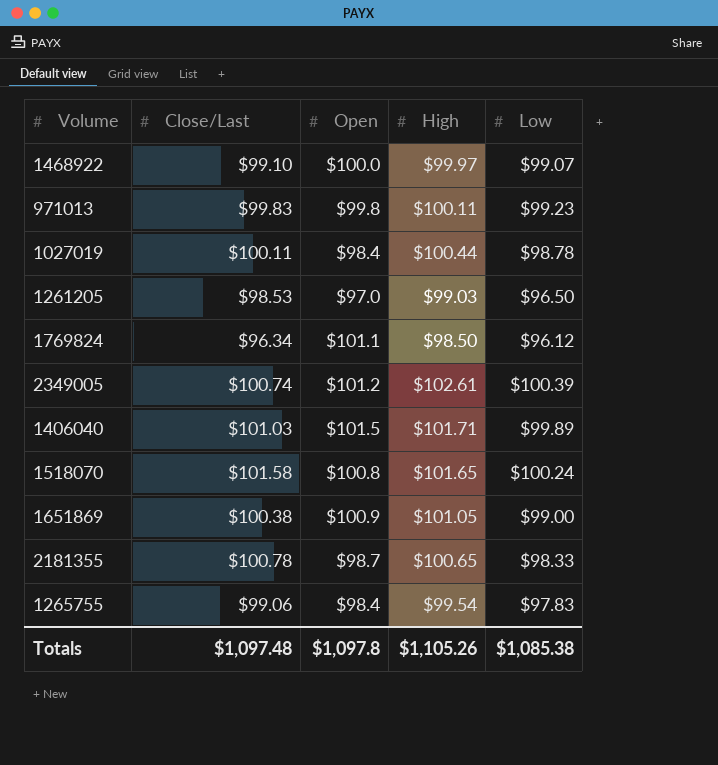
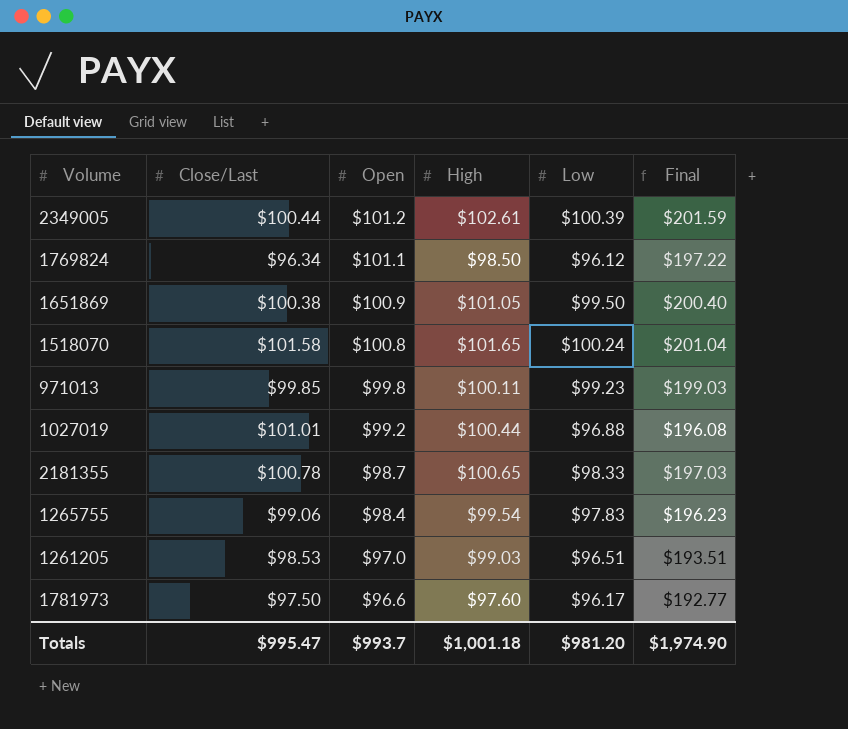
row order: none -> Open descending
column Final | formula: none -> [Open] + [Low]
row 1468922: $99.10 | $100.0 | $99.97 | $99.07 -> none
row 1406040: $101.03 | $101.5 | $101.71 | $99.89 -> none
2349005 | Close/Last: $100.74 -> $100.44
1651869 | Low: $99.00 -> $99.50
971013 | Close/Last: $99.83 -> $99.85
1027019 | Close/Last: $100.11 -> $101.01
1027019 | Open: $98.4 -> $99.2
1027019 | Low: $98.78 -> $96.88
1261205 | Low: $96.50 -> $96.51
row 1781973: none -> $97.50 | $96.6 | $97.60 | $96.17 | $192.77
Totals | Close/Last: $1,097.48 -> $995.47
Totals | Open: $1,097.8 -> $993.7
Totals | High: $1,105.26 -> $1,001.18
Totals | Low: $1,085.38 -> $981.20

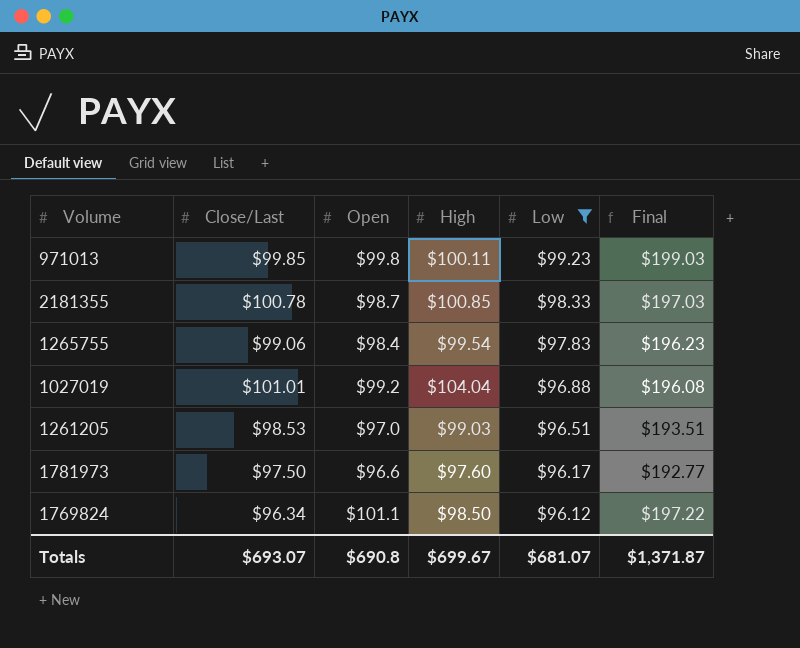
filter: none -> Low <= $99.23
row order: Open descending -> Low descending
2181355 | High: $100.65 -> $100.85
1027019 | High: $100.44 -> $104.04
Totals | Close/Last: $995.47 -> $693.07
Totals | Open: $993.7 -> $690.8
Totals | High: $1,001.18 -> $699.67
Totals | Low: $981.20 -> $681.07
Totals | Final: $1,974.90 -> $1,371.87

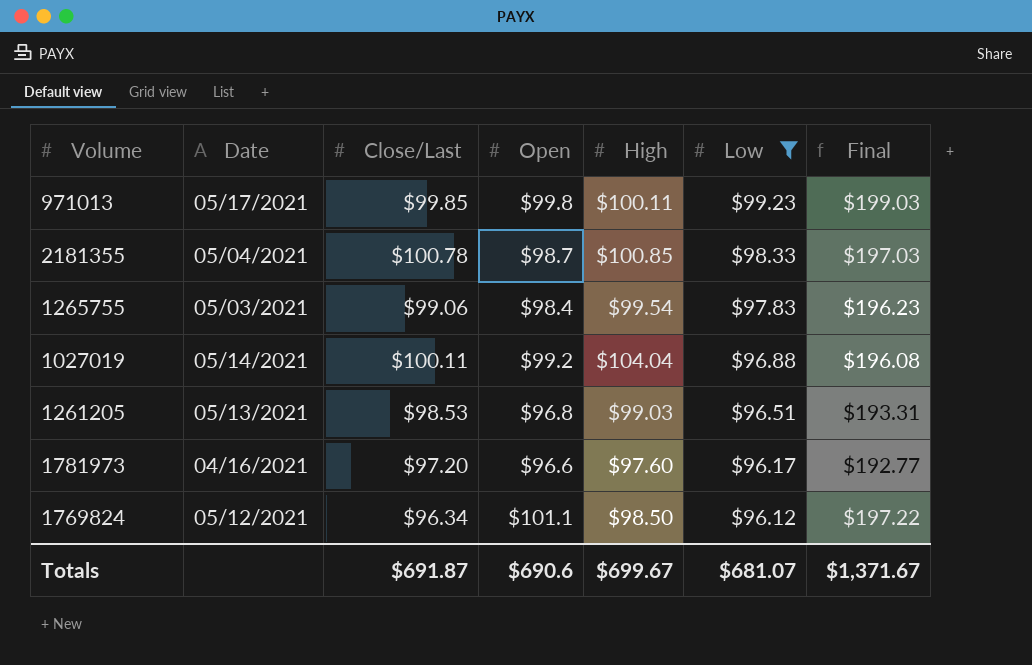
column Date | position: none -> 2
1027019 | Close/Last: $101.01 -> $100.11
1261205 | Open: $97.0 -> $96.8
1261205 | Final: $193.51 -> $193.31
1781973 | Close/Last: $97.50 -> $97.20
Totals | Close/Last: $693.07 -> $691.87
Totals | Open: $690.8 -> $690.6
Totals | Final: $1,371.87 -> $1,371.67

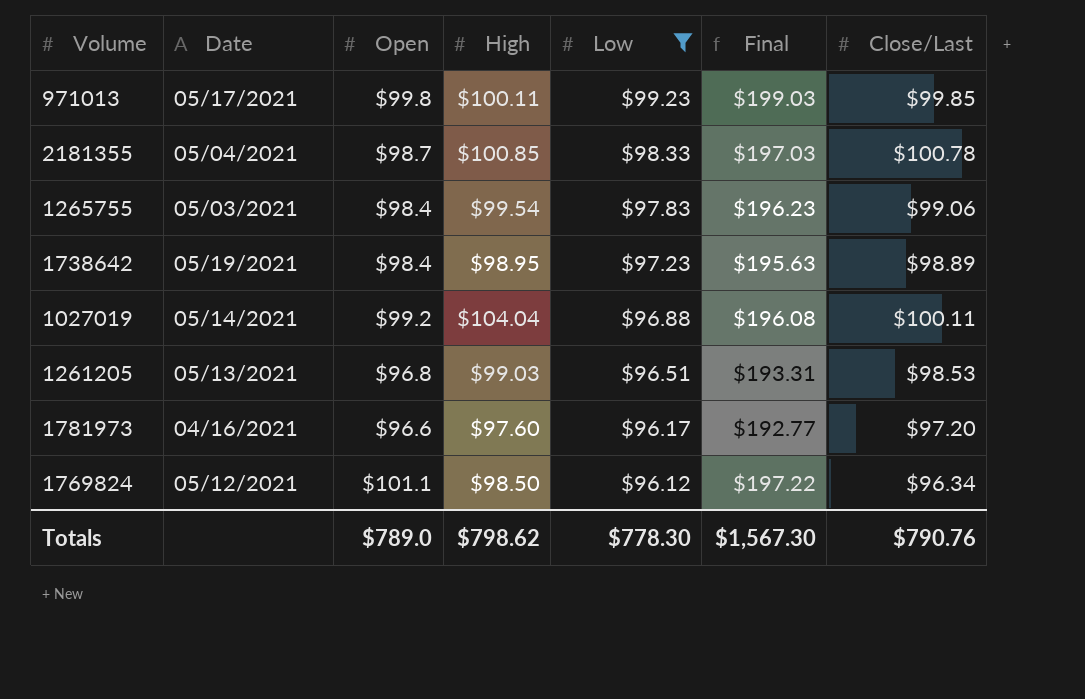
column Close/Last | position: 3 -> 7
row 1738642: none -> 05/19/2021 | $98.4 | $98.95 | $97.23 | $195.63 | $98.89
Totals | Open: $690.6 -> $789.0
Totals | High: $699.67 -> $798.62
Totals | Low: $681.07 -> $778.30
Totals | Final: $1,371.67 -> $1,567.30
Totals | Close/Last: $691.87 -> $790.76

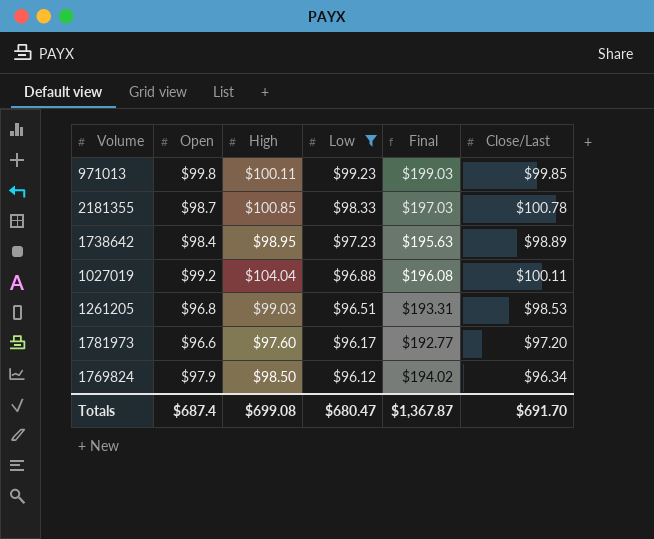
column Date | position: 2 -> none
row 1265755: 05/03/2021 | $98.4 | $99.54 | $97.83 | $196.23 | $99.06 -> none
1769824 | Open: $101.1 -> $97.9
1769824 | Final: $197.22 -> $194.02
Totals | Open: $789.0 -> $687.4
Totals | High: $798.62 -> $699.08
Totals | Low: $778.30 -> $680.47
Totals | Final: $1,567.30 -> $1,367.87
Totals | Close/Last: $790.76 -> $691.70

